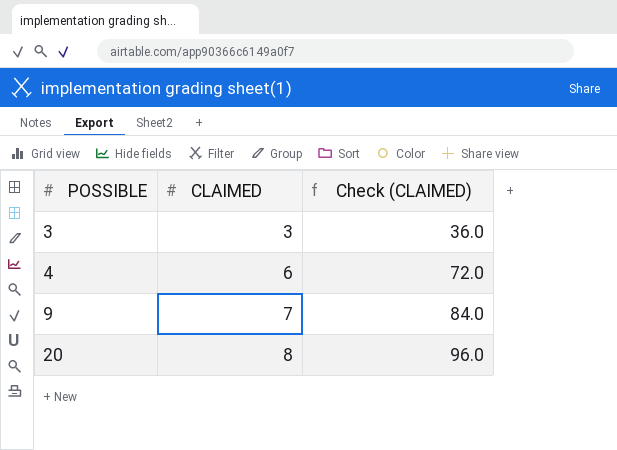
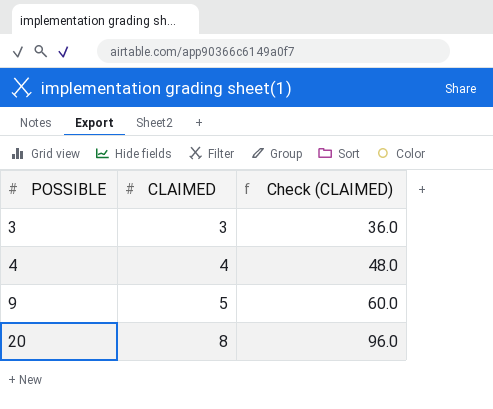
4 | CLAIMED: 6 -> 4
4 | Check (CLAIMED): 72.0 -> 48.0
9 | CLAIMED: 7 -> 5
9 | Check (CLAIMED): 84.0 -> 60.0

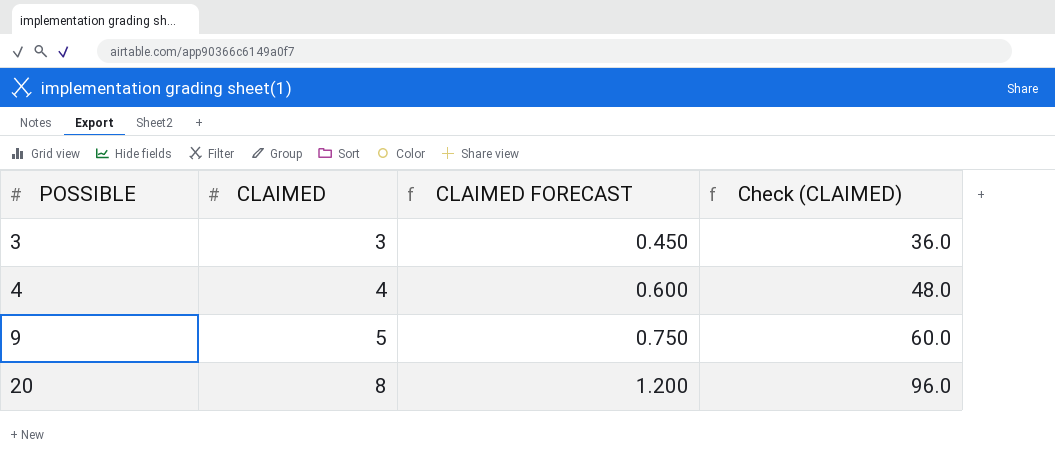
column CLAIMED FORECAST | formula: none -> [CLAIMED] * 0.15

